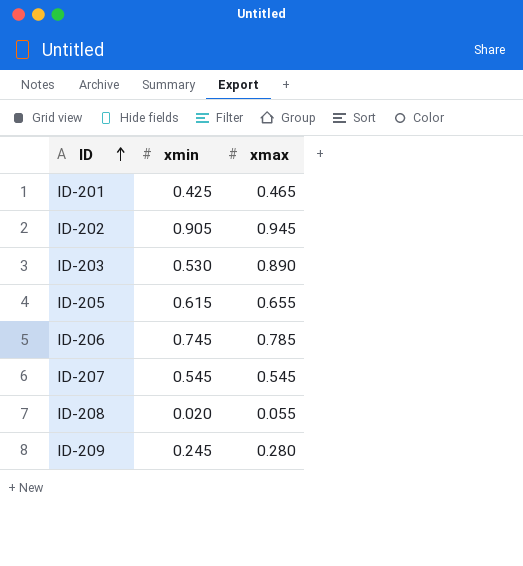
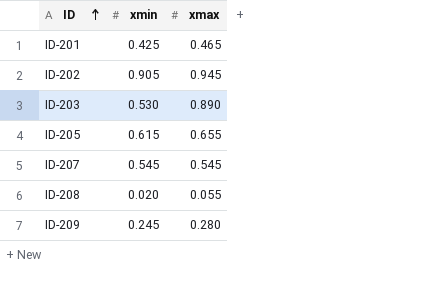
row ID-206: 0.745 | 0.785 -> none

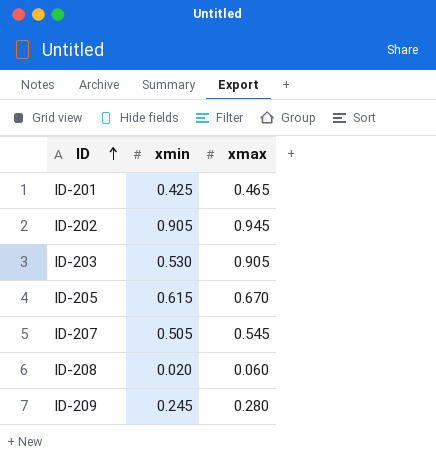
ID-203 | xmax: 0.890 -> 0.905
ID-205 | xmax: 0.655 -> 0.670
ID-207 | xmin: 0.545 -> 0.505
ID-208 | xmax: 0.055 -> 0.060

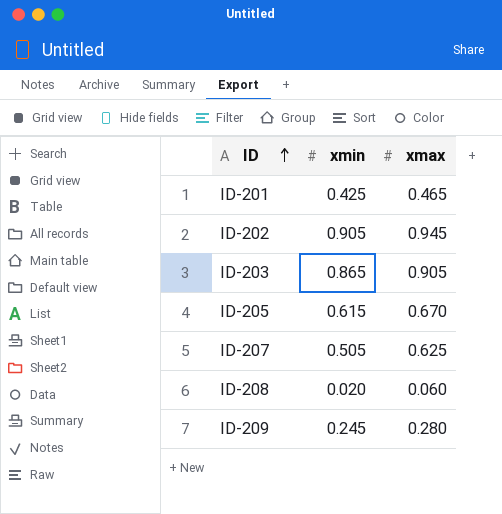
ID-203 | xmin: 0.530 -> 0.865
ID-207 | xmax: 0.545 -> 0.625

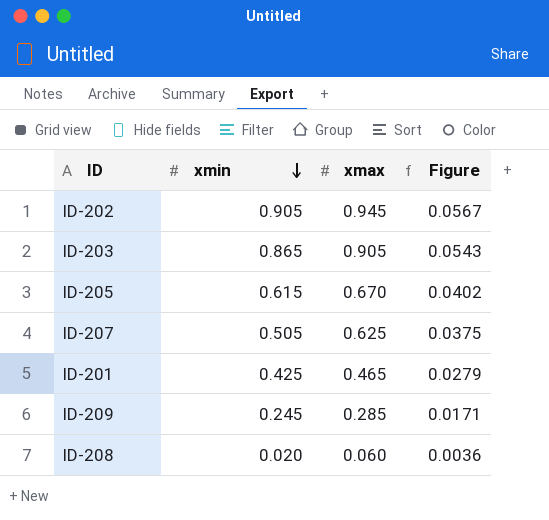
row order: ID ascending -> xmin descending
column Figure | formula: none -> [xmax] * 0.06
ID-209 | xmax: 0.280 -> 0.285

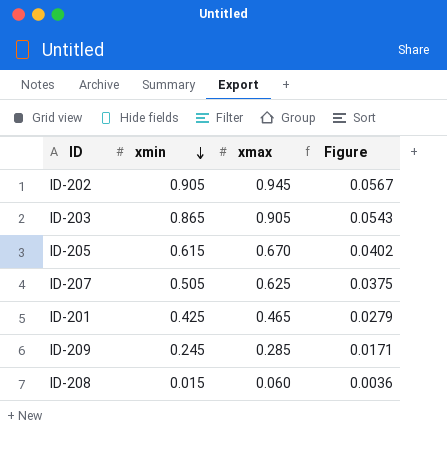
ID-208 | xmin: 0.020 -> 0.015

